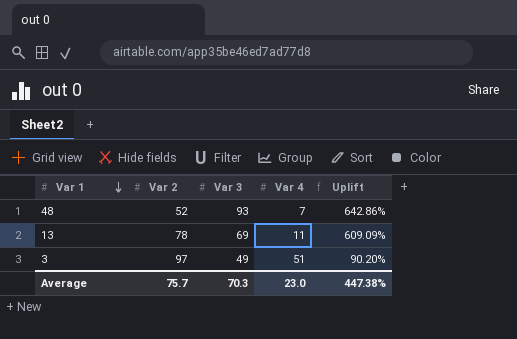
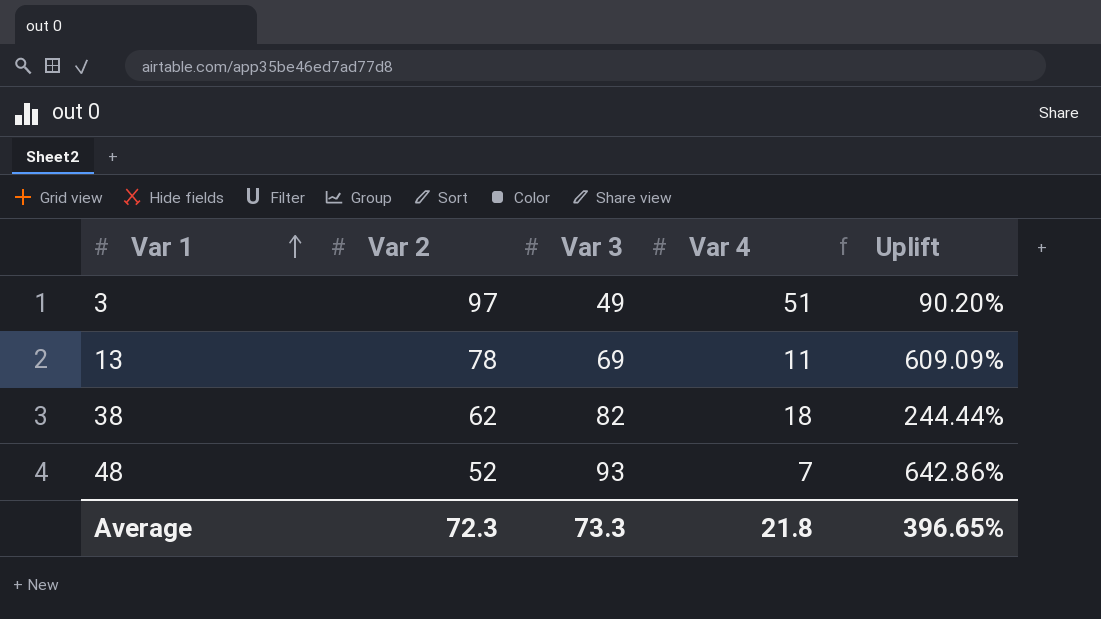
row order: Var 1 descending -> Var 1 ascending
row 38: none -> 62 | 82 | 18 | 244.44%
Average | Var 2: 75.7 -> 72.3
Average | Var 3: 70.3 -> 73.3
Average | Var 4: 23.0 -> 21.8
Average | Uplift: 447.38% -> 396.65%

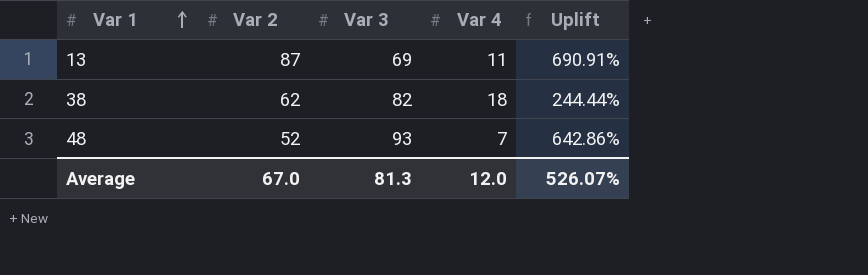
row 3: 97 | 49 | 51 | 90.20% -> none
13 | Var 2: 78 -> 87
13 | Uplift: 609.09% -> 690.91%
Average | Var 2: 72.3 -> 67.0
Average | Var 3: 73.3 -> 81.3
Average | Var 4: 21.8 -> 12.0
Average | Uplift: 396.65% -> 526.07%

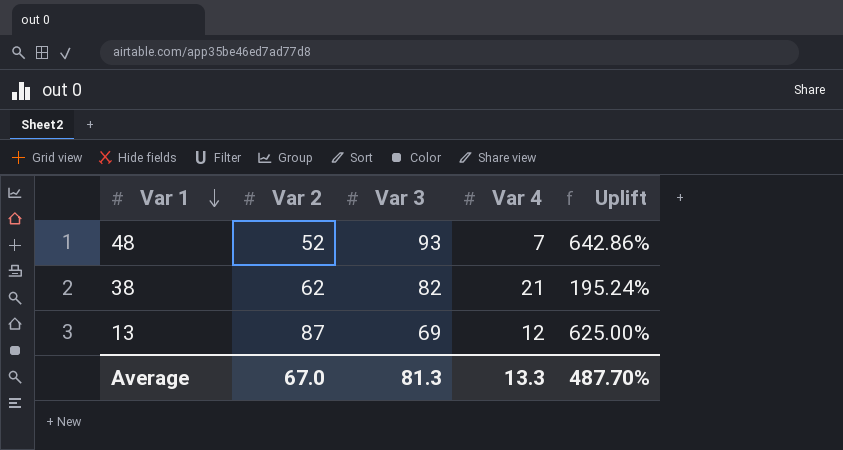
row order: Var 1 ascending -> Var 1 descending
38 | Var 4: 18 -> 21
38 | Uplift: 244.44% -> 195.24%
13 | Var 4: 11 -> 12
13 | Uplift: 690.91% -> 625.00%
Average | Var 4: 12.0 -> 13.3
Average | Uplift: 526.07% -> 487.70%

